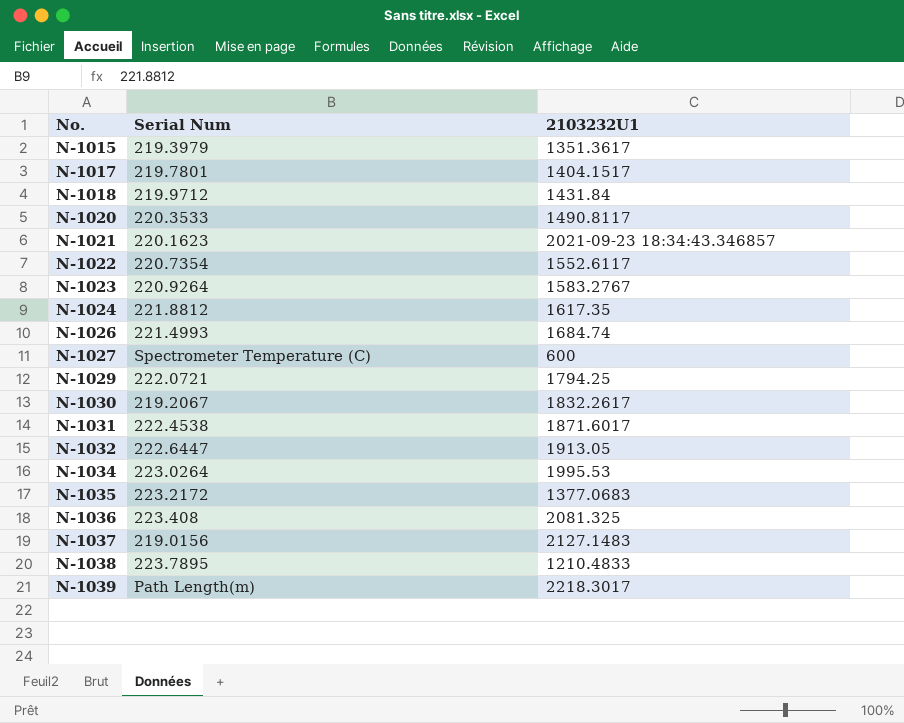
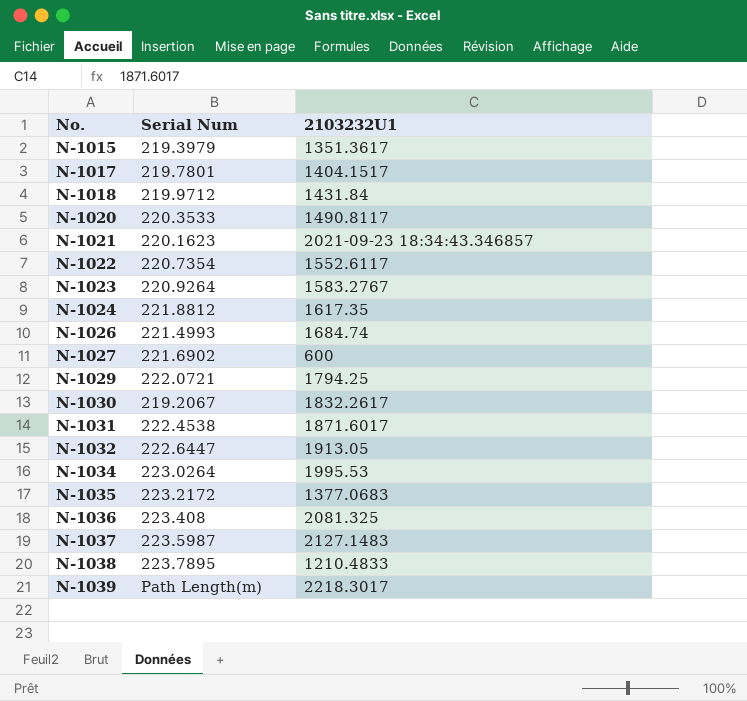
N-1027 | Serial Num: Spectrometer Temperature (C) -> 221.6902
N-1037 | Serial Num: 219.0156 -> 223.5987

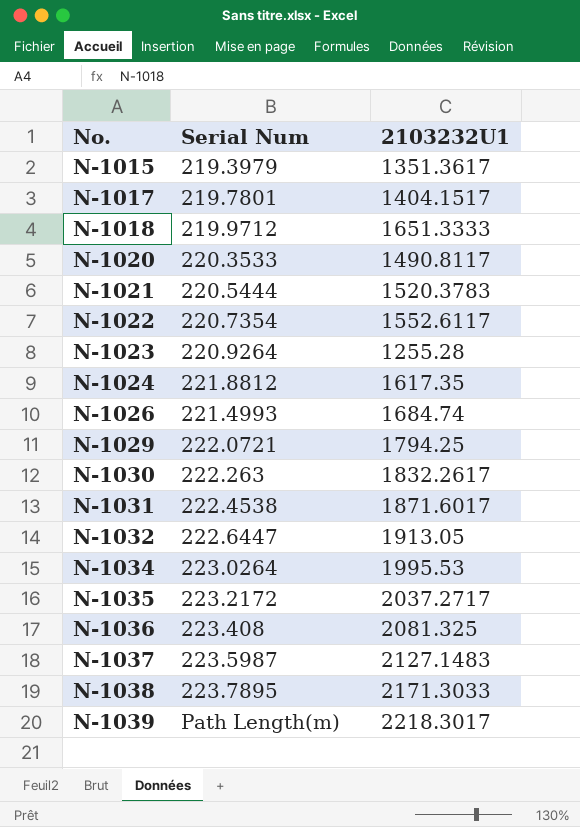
row N-1027: 221.6902 | 600 -> none
N-1018 | 2103232U1: 1431.84 -> 1651.3333
N-1021 | Serial Num: 220.1623 -> 220.5444
N-1021 | 2103232U1: 2021-09-23 18:34:43.346857 -> 1520.3783
N-1023 | 2103232U1: 1583.2767 -> 1255.28
N-1030 | Serial Num: 219.2067 -> 222.263
N-1035 | 2103232U1: 1377.0683 -> 2037.2717
N-1038 | 2103232U1: 1210.4833 -> 2171.3033

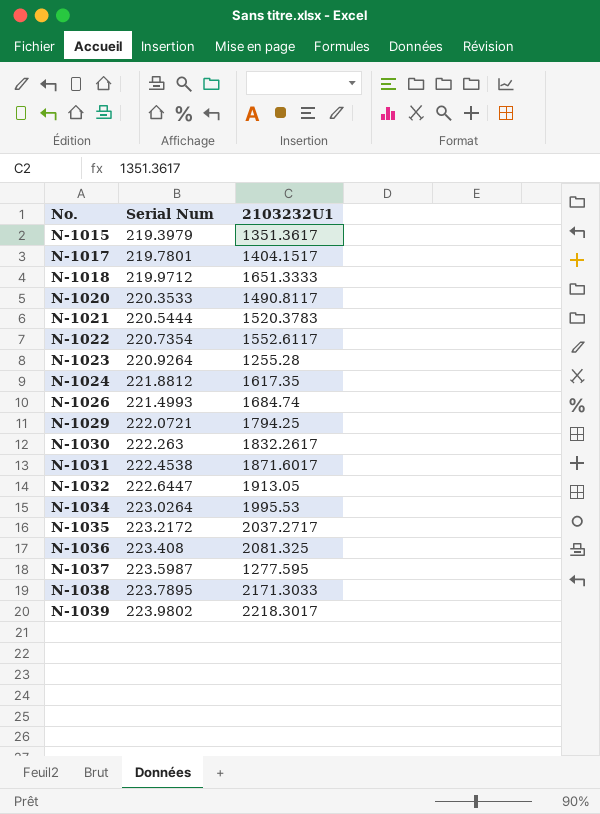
N-1037 | 2103232U1: 2127.1483 -> 1277.595
N-1039 | Serial Num: Path Length(m) -> 223.9802

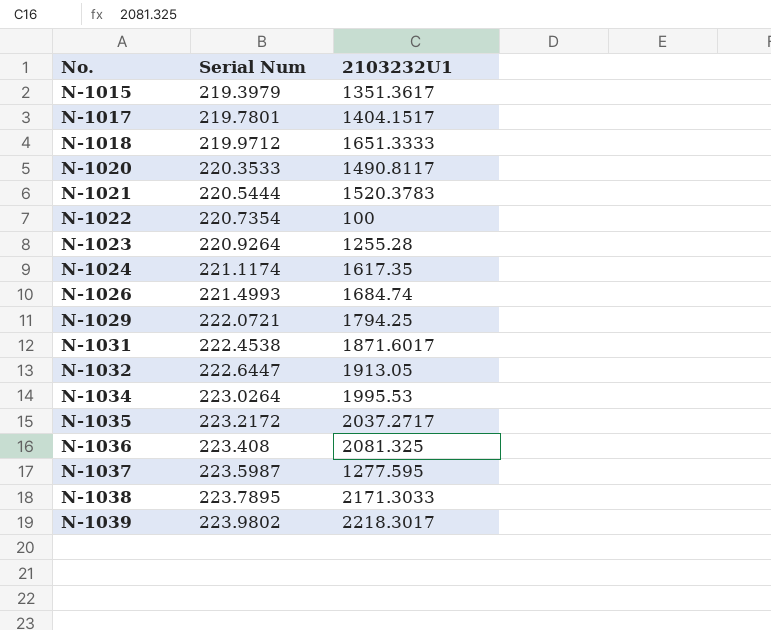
row N-1030: 222.263 | 1832.2617 -> none
N-1022 | 2103232U1: 1552.6117 -> 100
N-1024 | Serial Num: 221.8812 -> 221.1174

